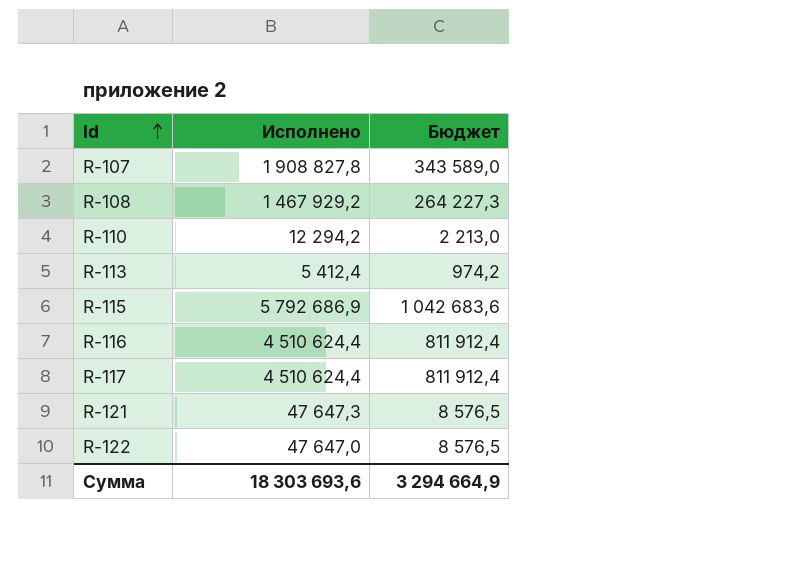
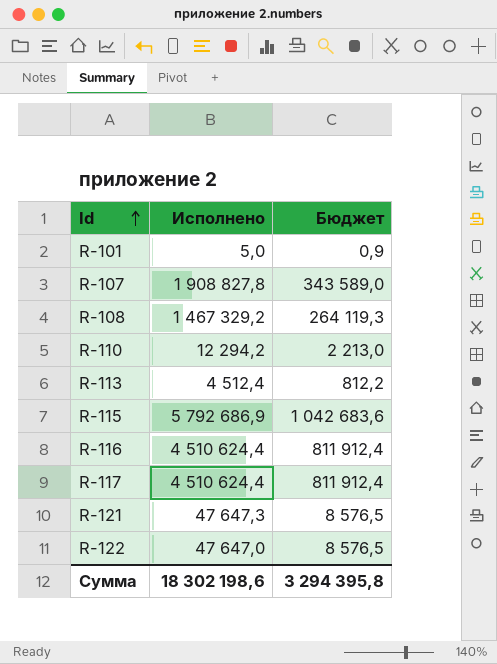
row R-101: none -> 5,0 | 0,9
R-108 | Исполнено: 1 467 929,2 -> 1 467 329,2
R-108 | Бюджет: 264 227,3 -> 264 119,3
R-113 | Исполнено: 5 412,4 -> 4 512,4
R-113 | Бюджет: 974,2 -> 812,2
Сумма | Исполнено: 18 303 693,6 -> 18 302 198,6
Сумма | Бюджет: 3 294 664,9 -> 3 294 395,8

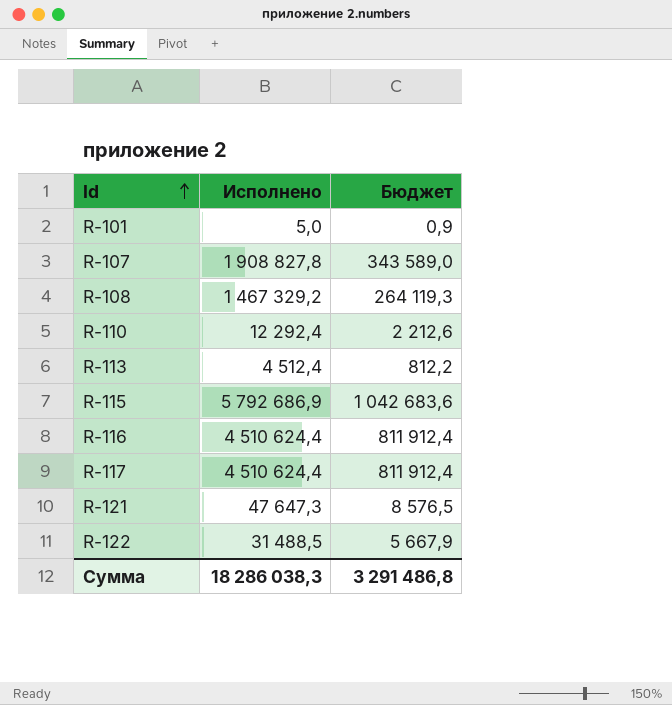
R-110 | Исполнено: 12 294,2 -> 12 292,4
R-110 | Бюджет: 2 213,0 -> 2 212,6
R-122 | Исполнено: 47 647,0 -> 31 488,5
R-122 | Бюджет: 8 576,5 -> 5 667,9
Сумма | Исполнено: 18 302 198,6 -> 18 286 038,3
Сумма | Бюджет: 3 294 395,8 -> 3 291 486,8

